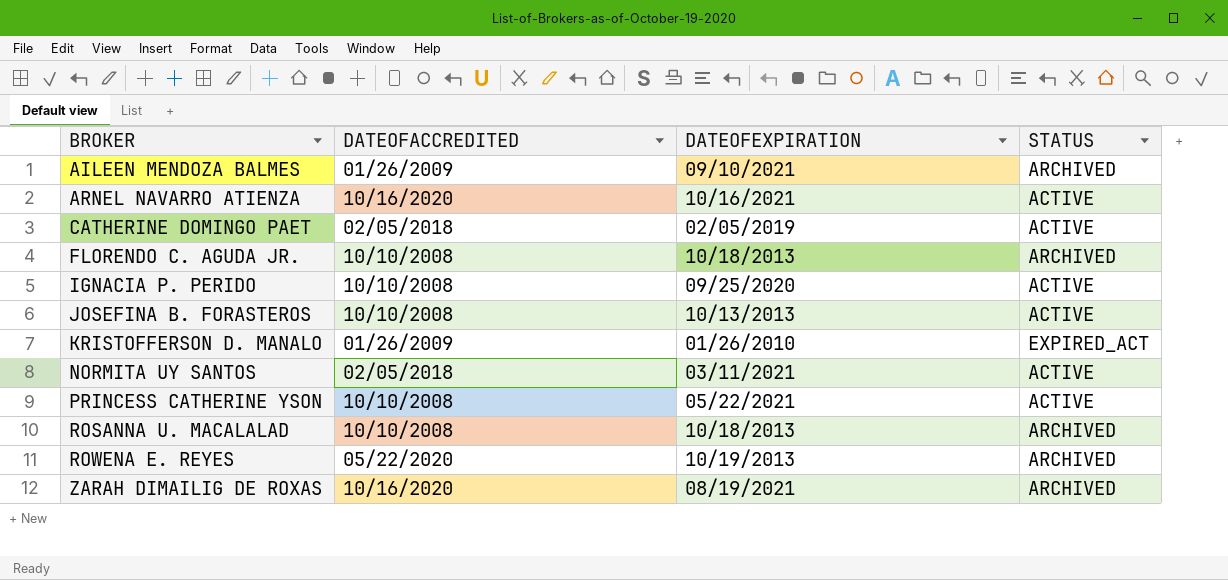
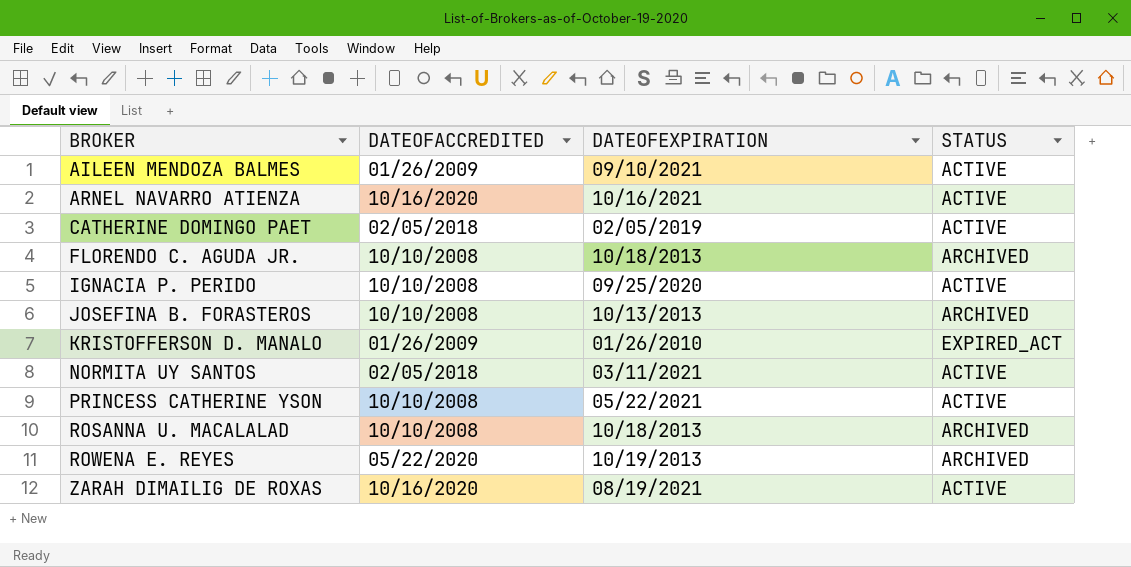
AILEEN MENDOZA BALMES | STATUS: ARCHIVED -> ACTIVE
JOSEFINA B. FORASTEROS | STATUS: ACTIVE -> ARCHIVED
ZARAH DIMAILIG DE ROXAS | STATUS: ARCHIVED -> ACTIVE

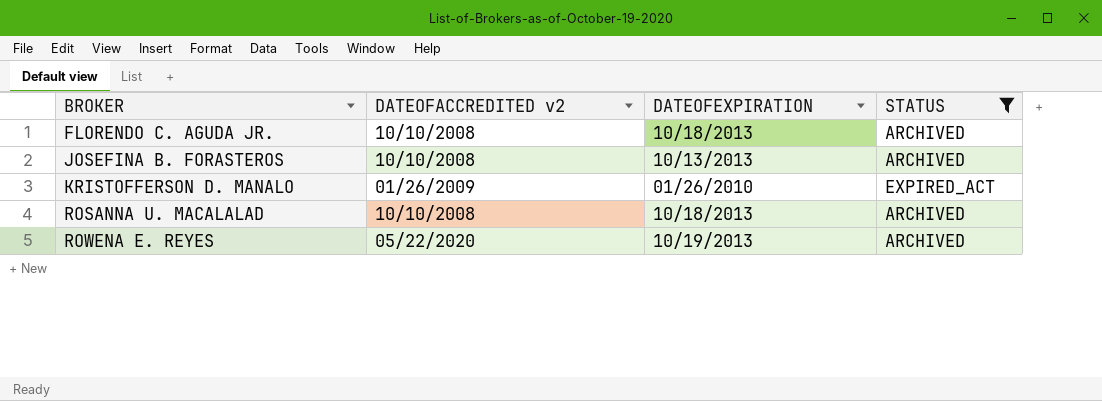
filter: none -> STATUS != ACTIVE
column name: DATEOFACCREDITED -> DATEOFACCREDITED v2

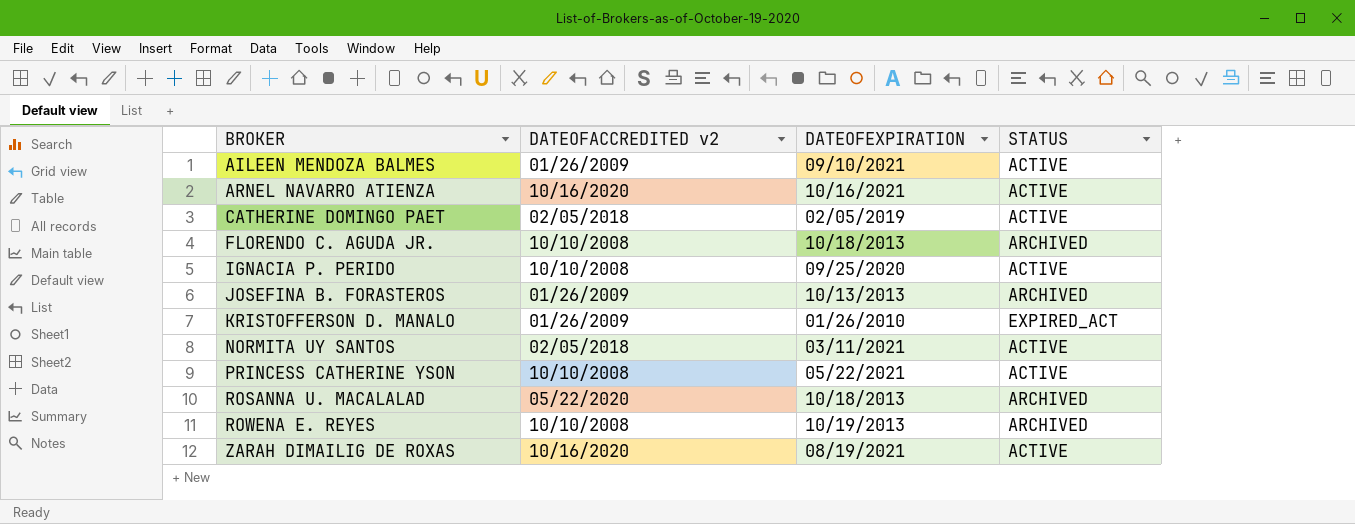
filter: STATUS != ACTIVE -> none
JOSEFINA B. FORASTEROS | DATEOFACCREDITED v2: 10/10/2008 -> 01/26/2009
ROSANNA U. MACALALAD | DATEOFACCREDITED v2: 10/10/2008 -> 05/22/2020
ROWENA E. REYES | DATEOFACCREDITED v2: 05/22/2020 -> 10/10/2008

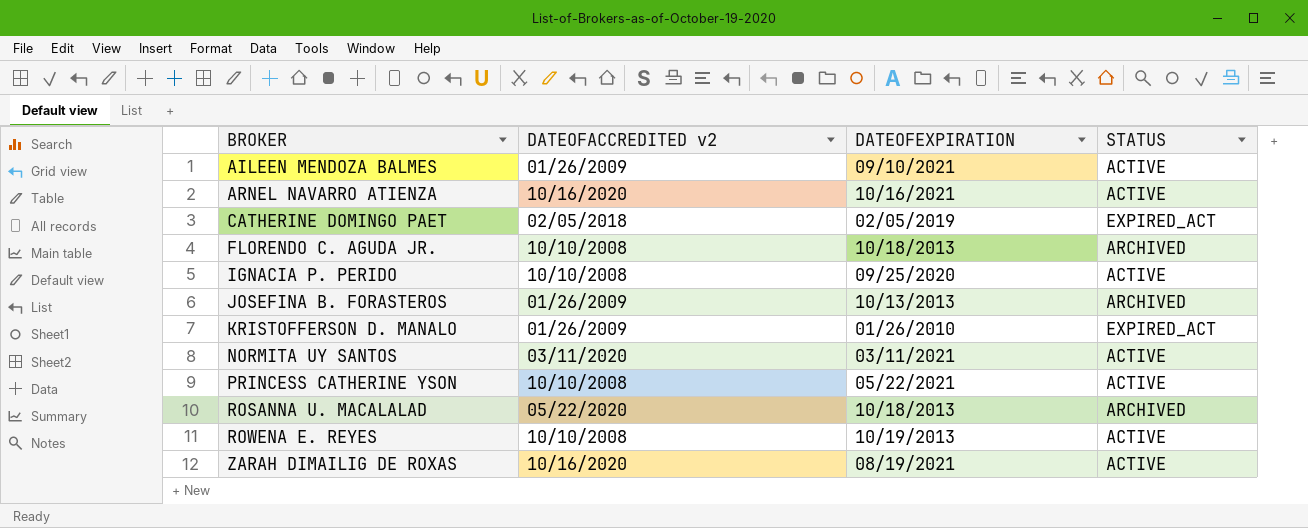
CATHERINE DOMINGO PAET | STATUS: ACTIVE -> EXPIRED_ACT
NORMITA UY SANTOS | DATEOFACCREDITED v2: 02/05/2018 -> 03/11/2020
ROWENA E. REYES | STATUS: ARCHIVED -> ACTIVE

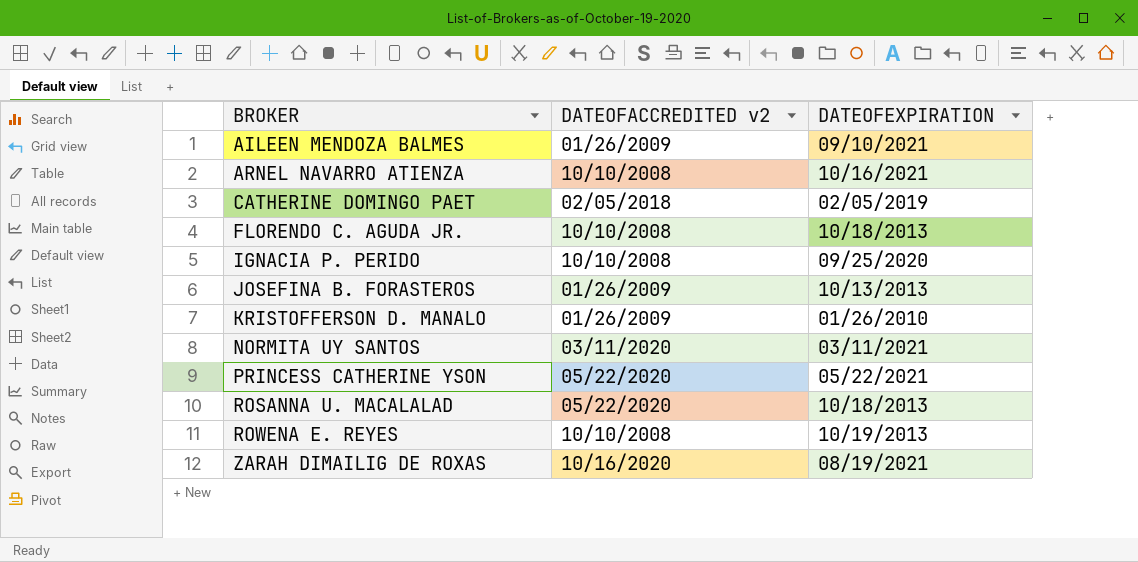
column STATUS | position: 4 -> none
ARNEL NAVARRO ATIENZA | DATEOFACCREDITED v2: 10/16/2020 -> 10/10/2008
PRINCESS CATHERINE YSON | DATEOFACCREDITED v2: 10/10/2008 -> 05/22/2020

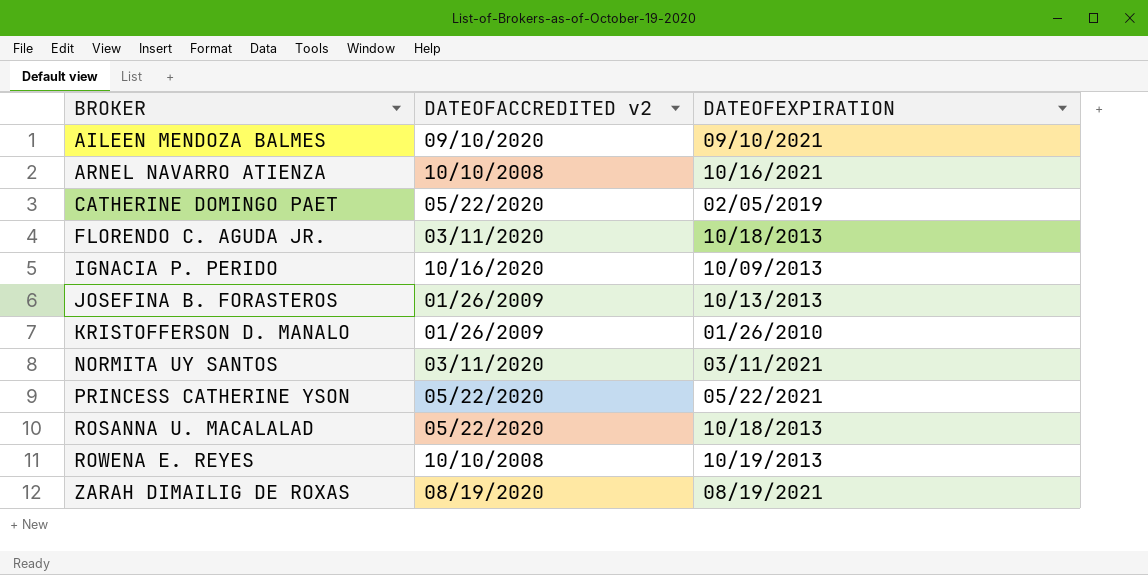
AILEEN MENDOZA BALMES | DATEOFACCREDITED v2: 01/26/2009 -> 09/10/2020
CATHERINE DOMINGO PAET | DATEOFACCREDITED v2: 02/05/2018 -> 05/22/2020
FLORENDO C. AGUDA JR. | DATEOFACCREDITED v2: 10/10/2008 -> 03/11/2020
IGNACIA P. PERIDO | DATEOFACCREDITED v2: 10/10/2008 -> 10/16/2020
IGNACIA P. PERIDO | DATEOFEXPIRATION: 09/25/2020 -> 10/09/2013
ZARAH DIMAILIG DE ROXAS | DATEOFACCREDITED v2: 10/16/2020 -> 08/19/2020

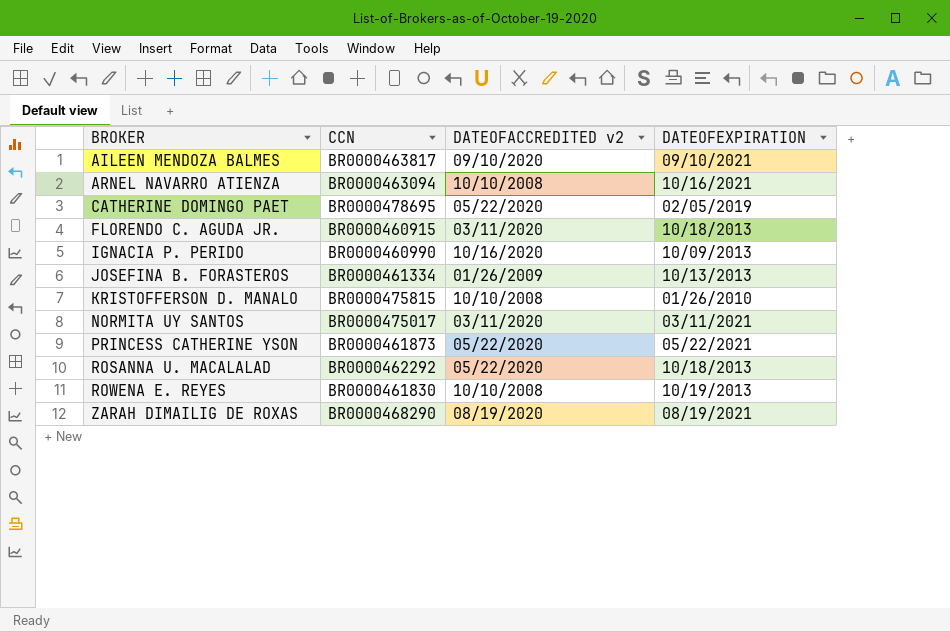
column CCN | position: none -> 2
KRISTOFFERSON D. MANALO | DATEOFACCREDITED v2: 01/26/2009 -> 10/10/2008

